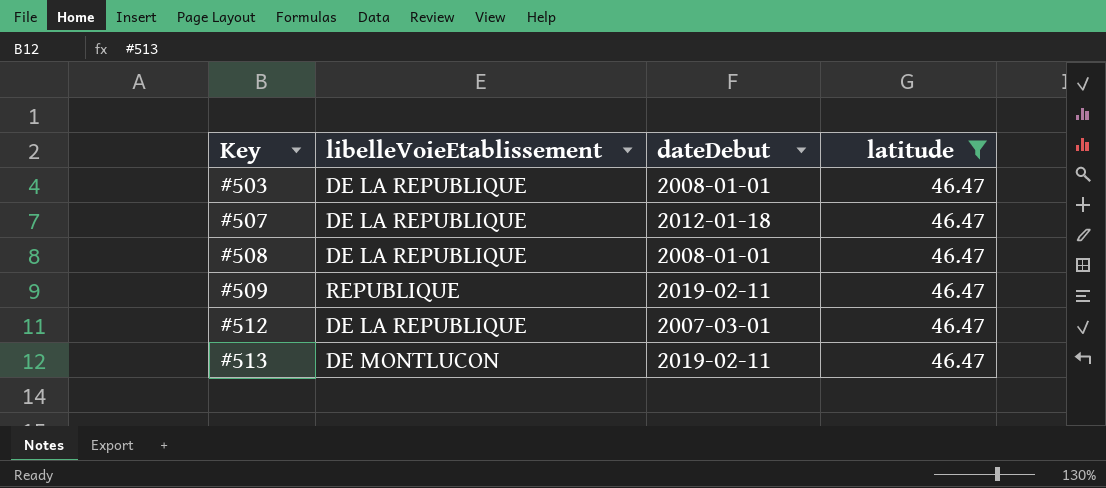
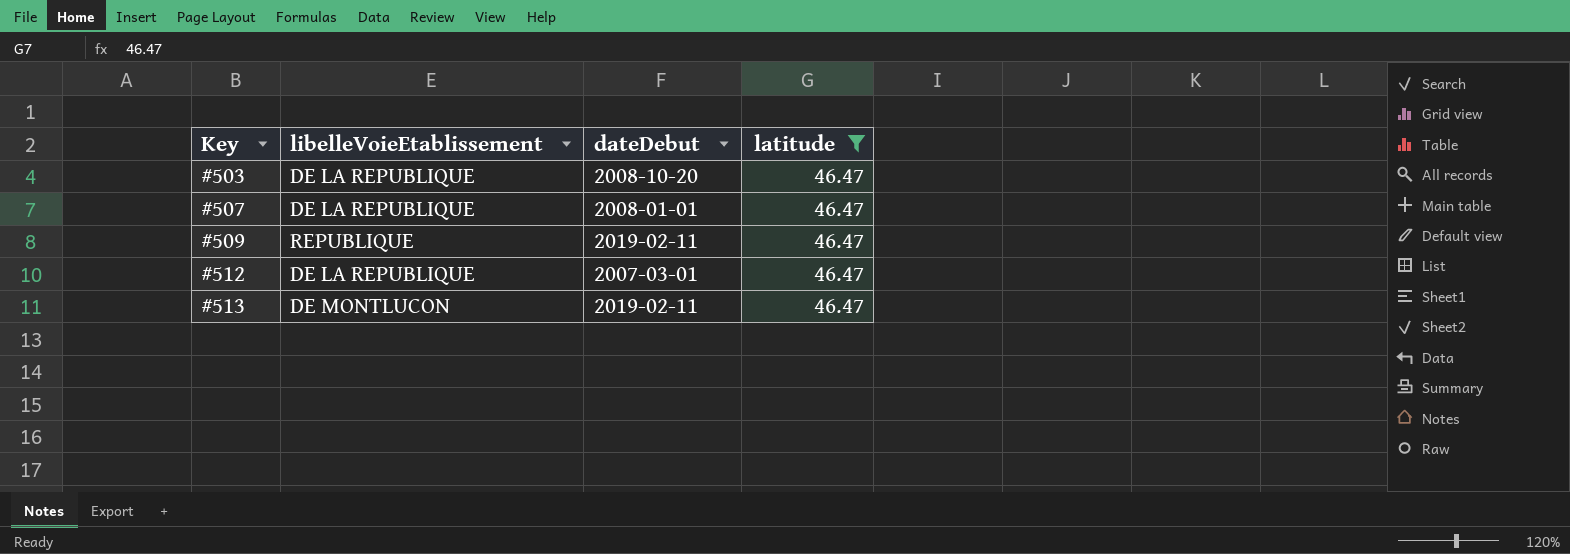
row #508: DE LA REPUBLIQUE | 2008-01-01 | 46.47 -> none
#503 | dateDebut: 2008-01-01 -> 2008-10-20
#507 | dateDebut: 2012-01-18 -> 2008-01-01

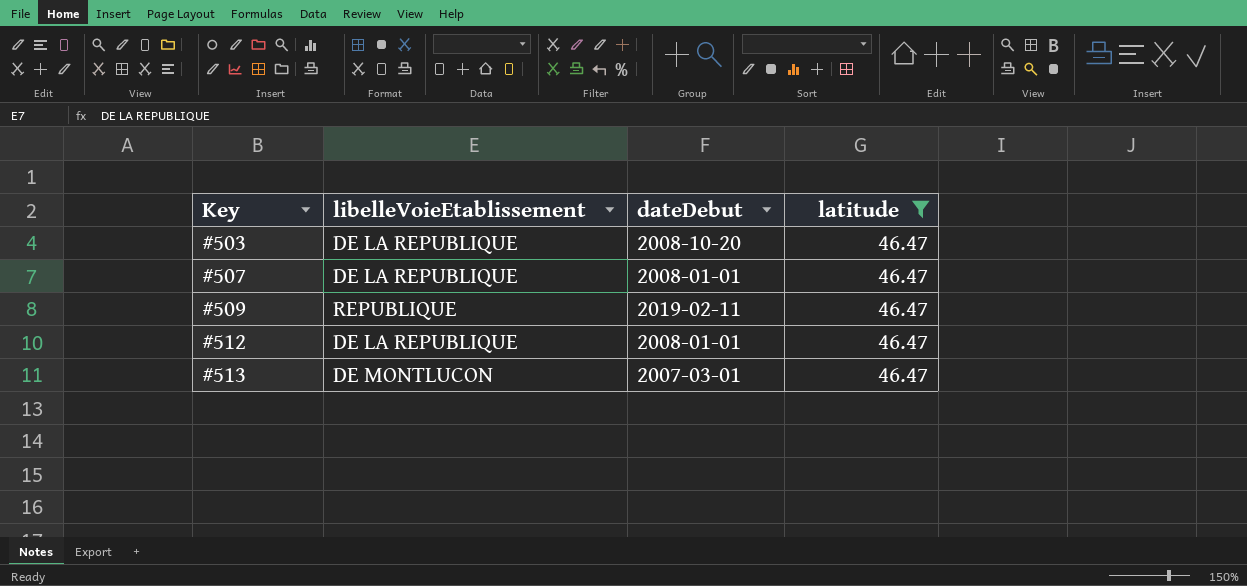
#512 | dateDebut: 2007-03-01 -> 2008-01-01
#513 | dateDebut: 2019-02-11 -> 2007-03-01

